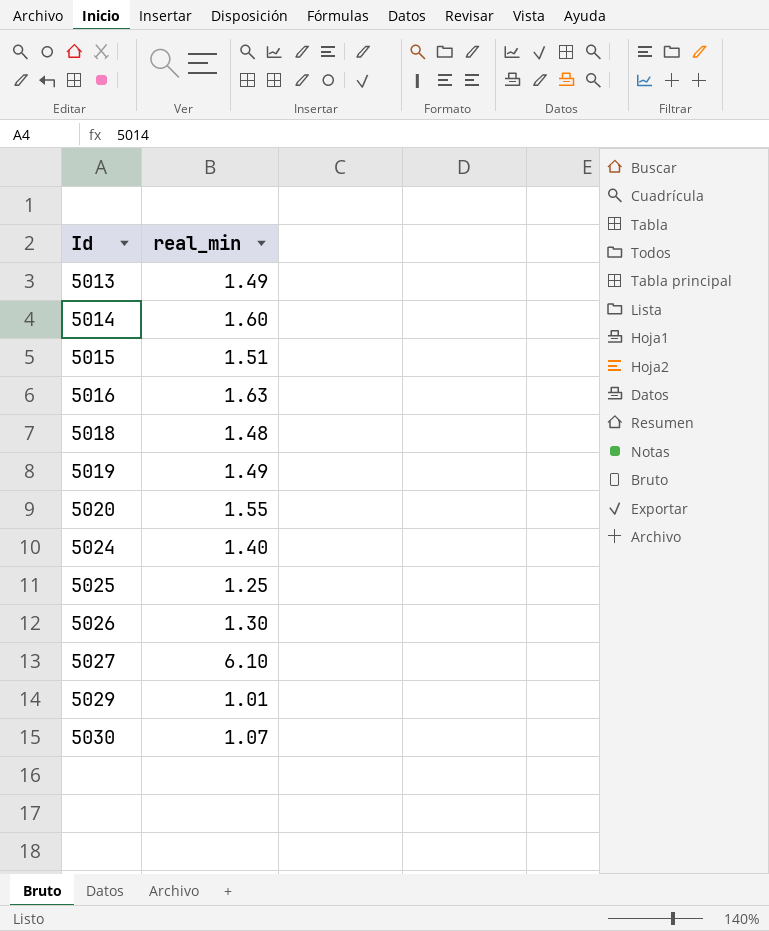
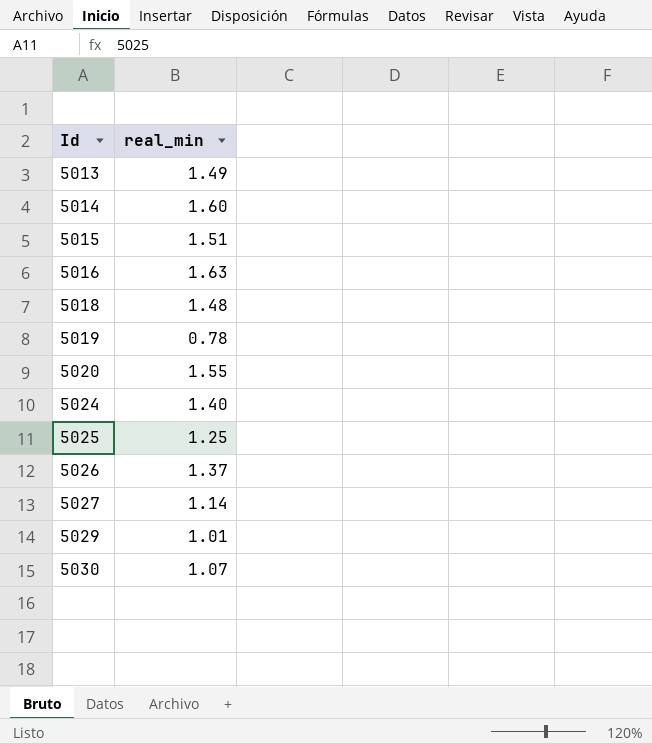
5019 | real_min: 1.49 -> 0.78
5026 | real_min: 1.30 -> 1.37
5027 | real_min: 6.10 -> 1.14

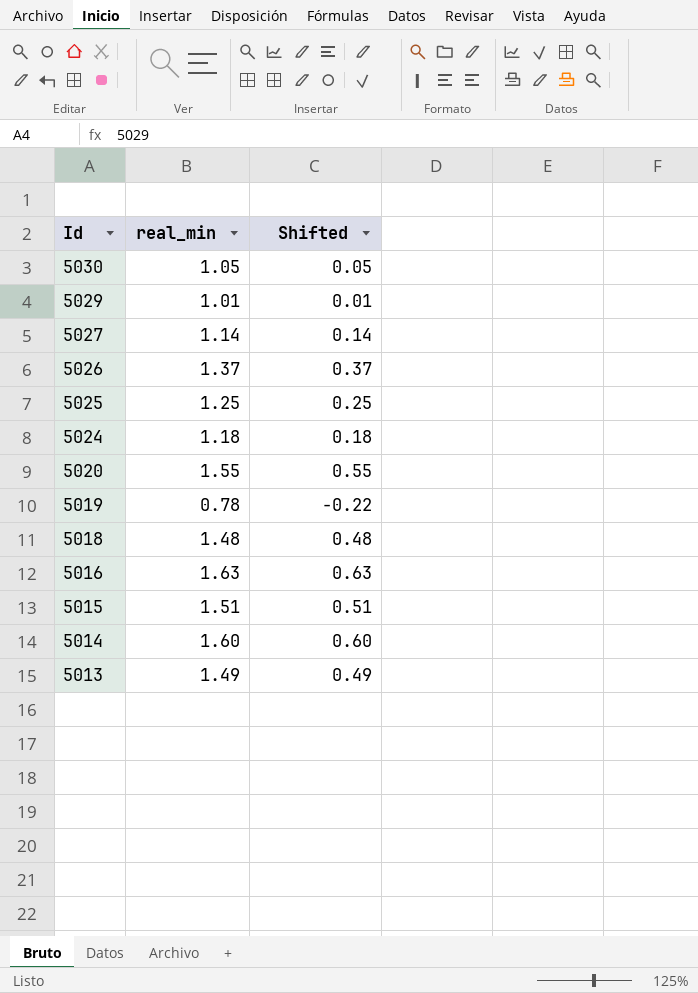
row order: Id ascending -> Id descending
column Shifted | formula: none -> [real_min] - 1
5030 | real_min: 1.07 -> 1.05
5024 | real_min: 1.40 -> 1.18

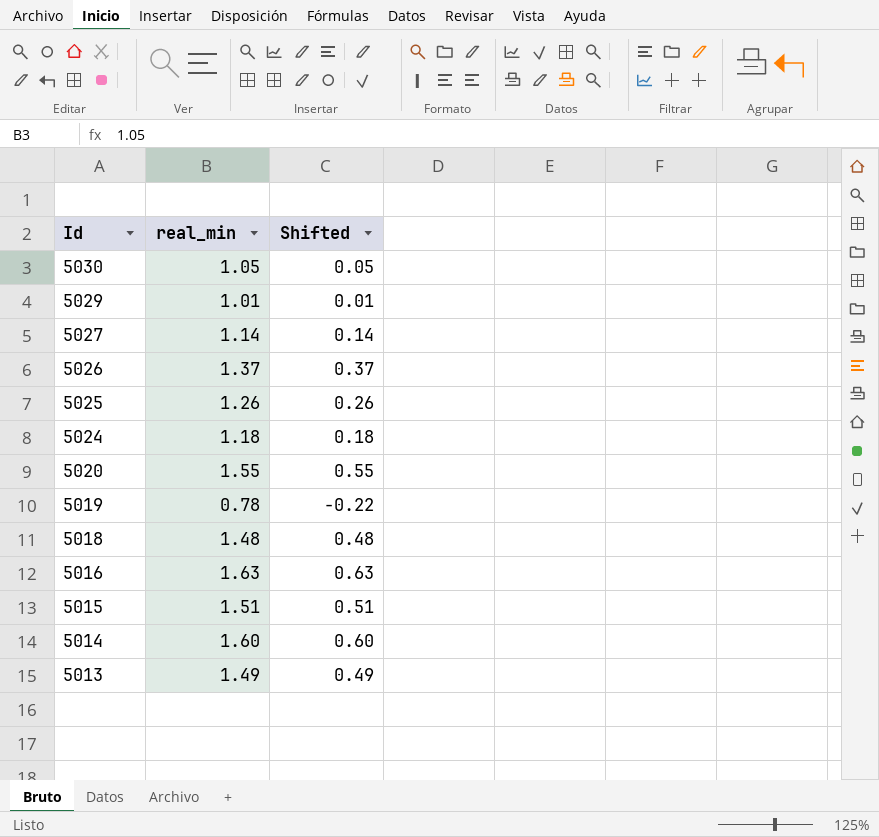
5025 | real_min: 1.25 -> 1.26
5025 | Shifted: 0.25 -> 0.26

